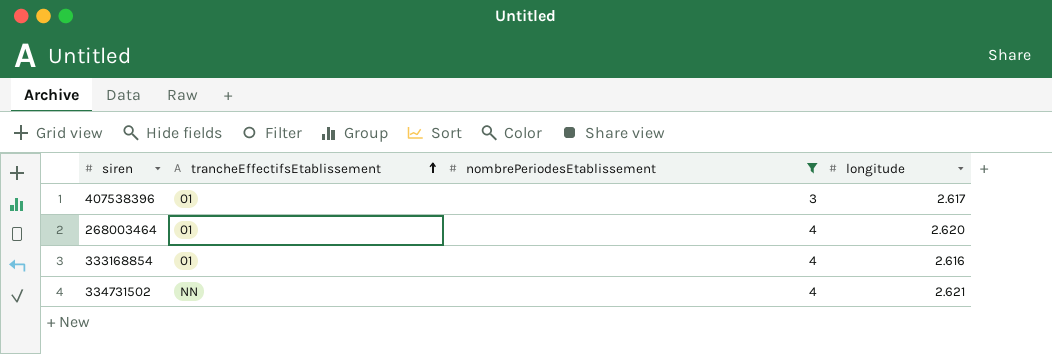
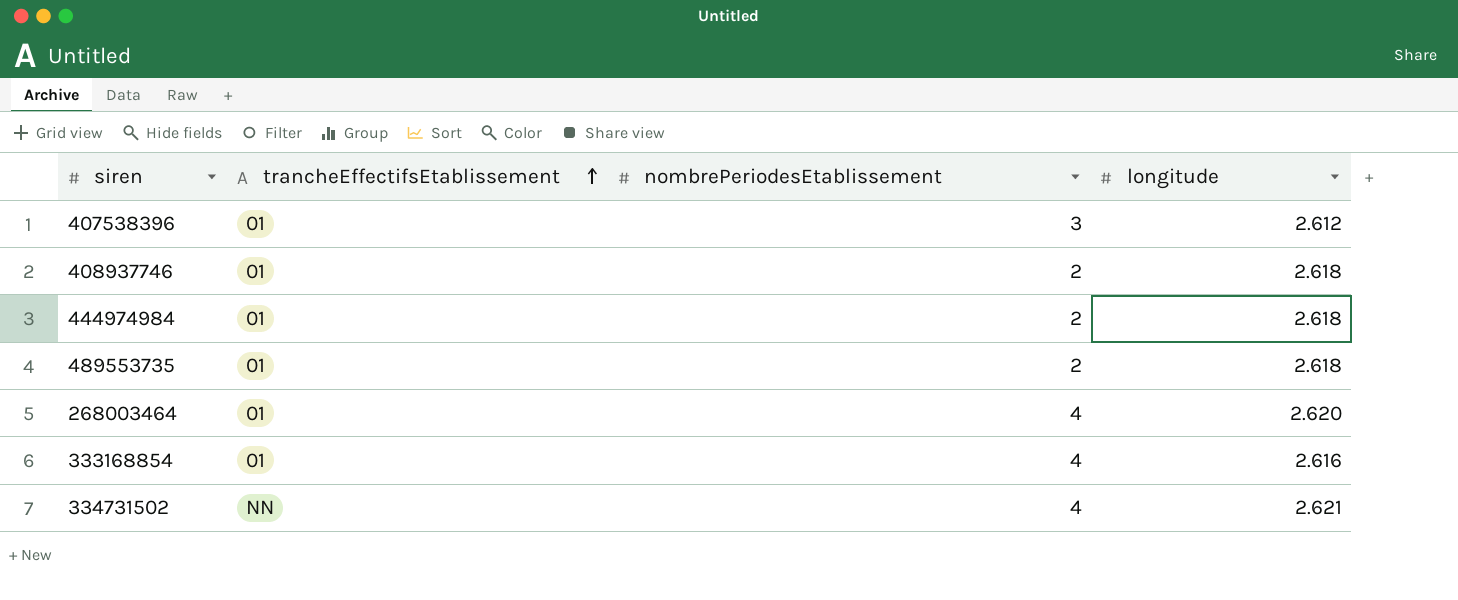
filter: nombrePeriodesEtablissement != 2 -> none
407538396 | longitude: 2.617 -> 2.612

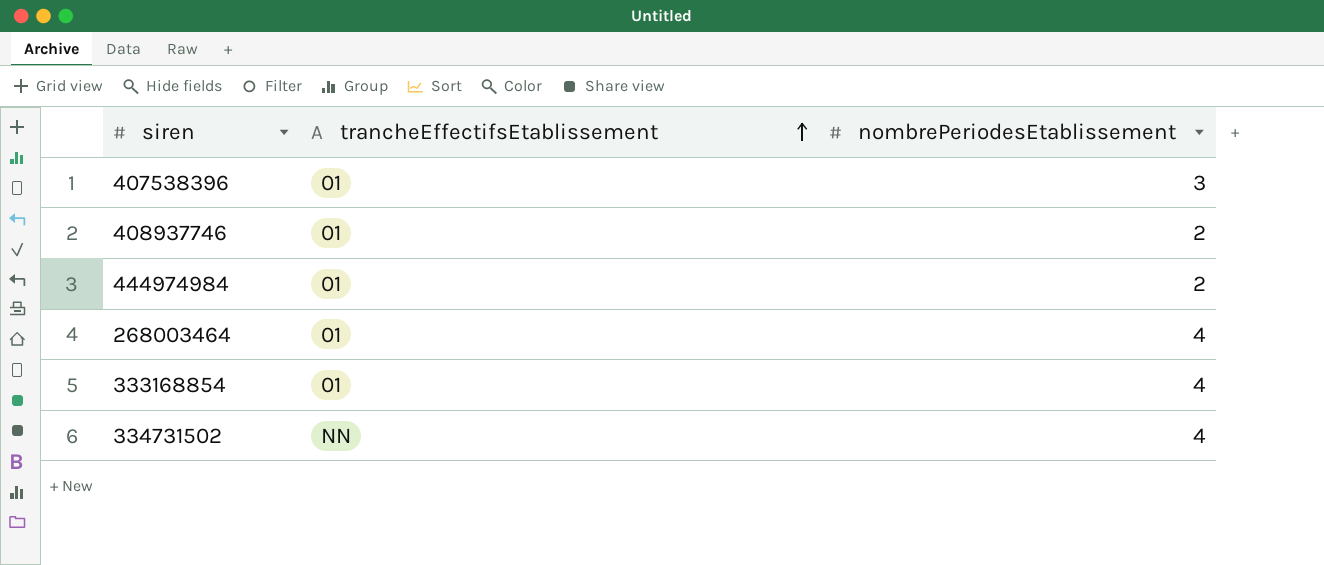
column longitude | position: 4 -> none
row 489553735: 01 | 2 | 2.618 -> none

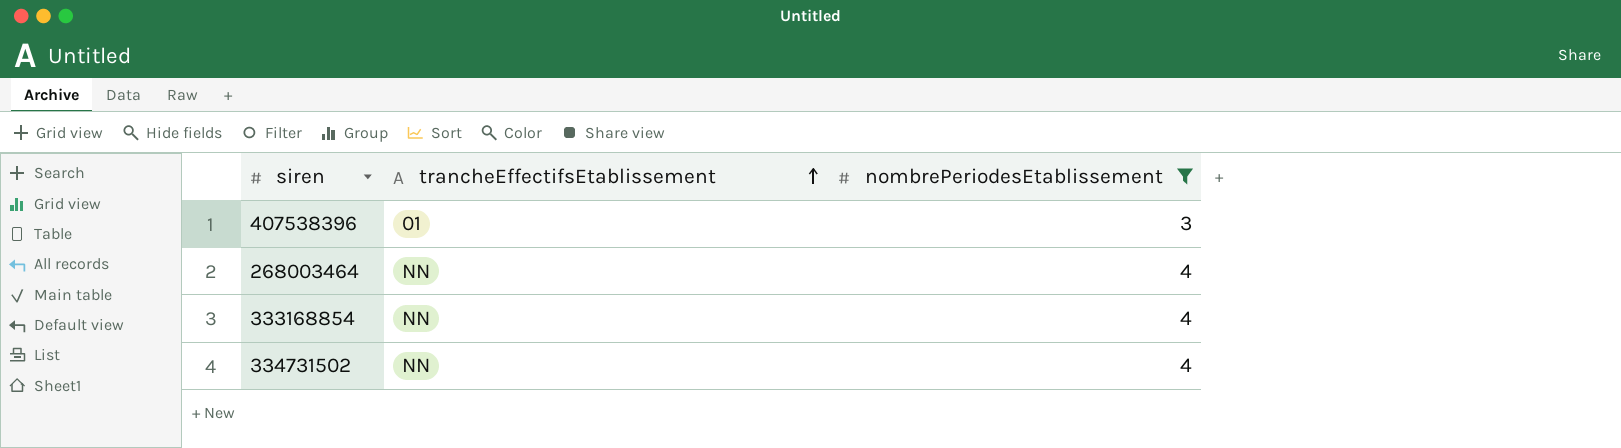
filter: none -> nombrePeriodesEtablissement != 2
268003464 | trancheEffectifsEtablissement: 01 -> NN
333168854 | trancheEffectifsEtablissement: 01 -> NN

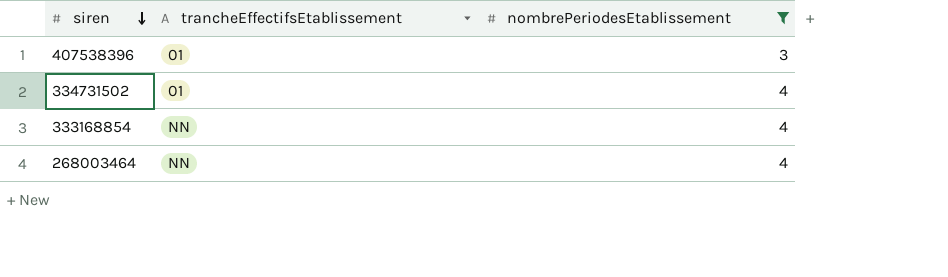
row order: trancheEffectifsEtablissement ascending -> siren descending
334731502 | trancheEffectifsEtablissement: NN -> 01

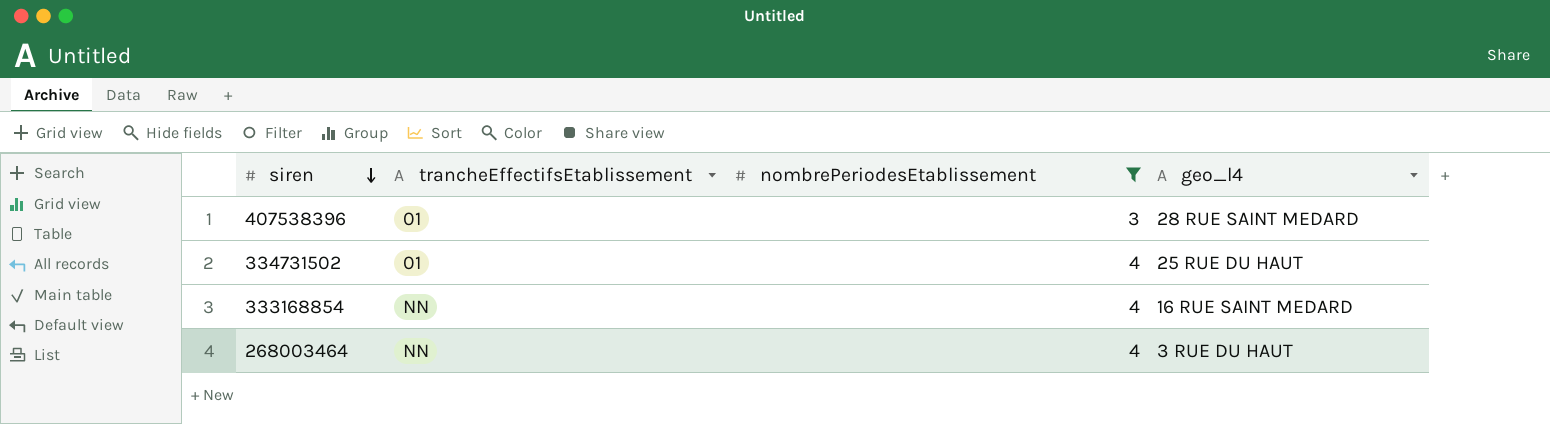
column geo_l4 | position: none -> 4

